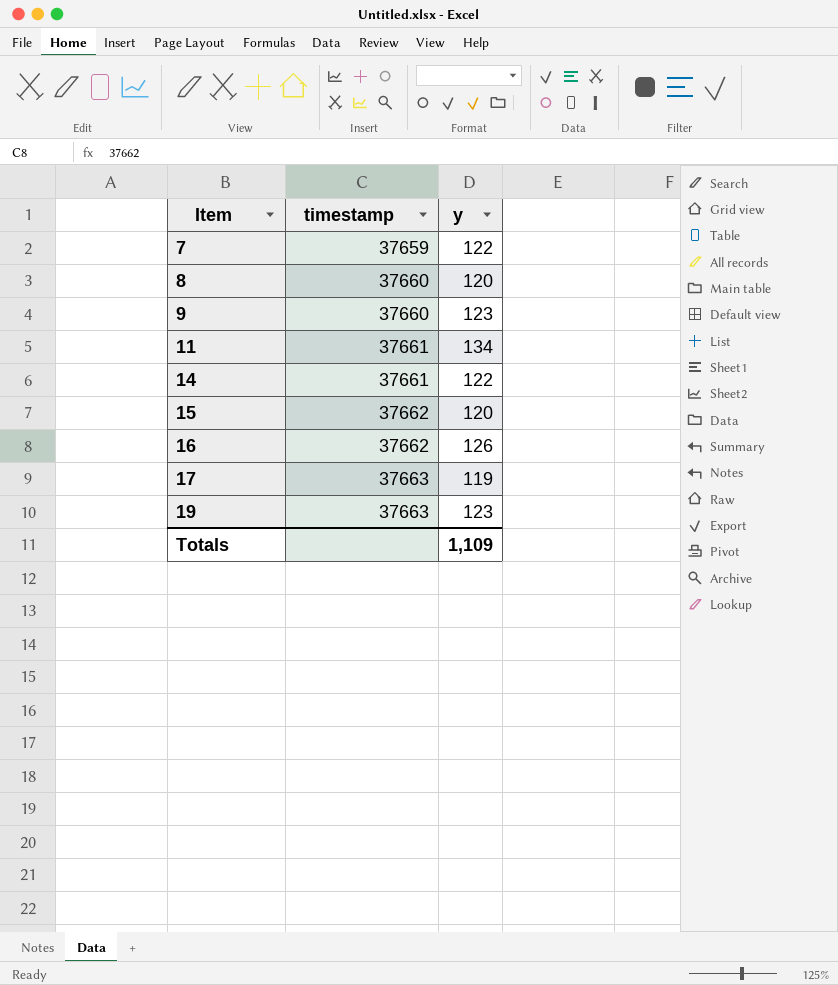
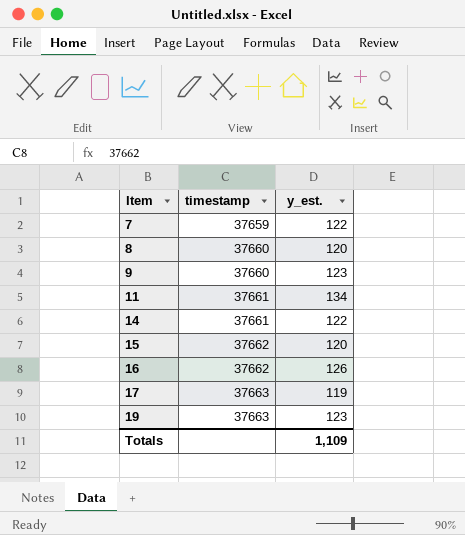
column name: y -> y_est.

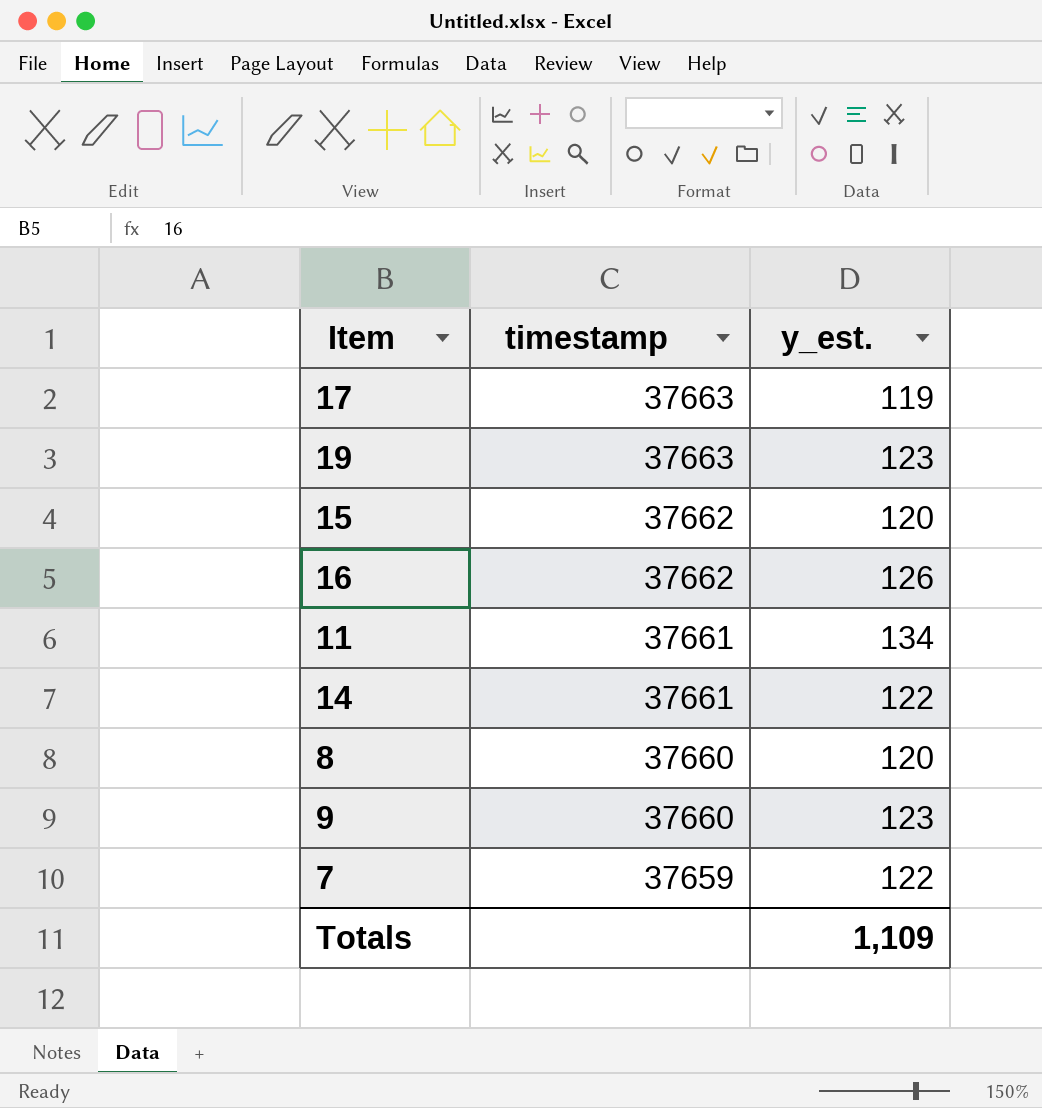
row order: Item ascending -> timestamp descending

